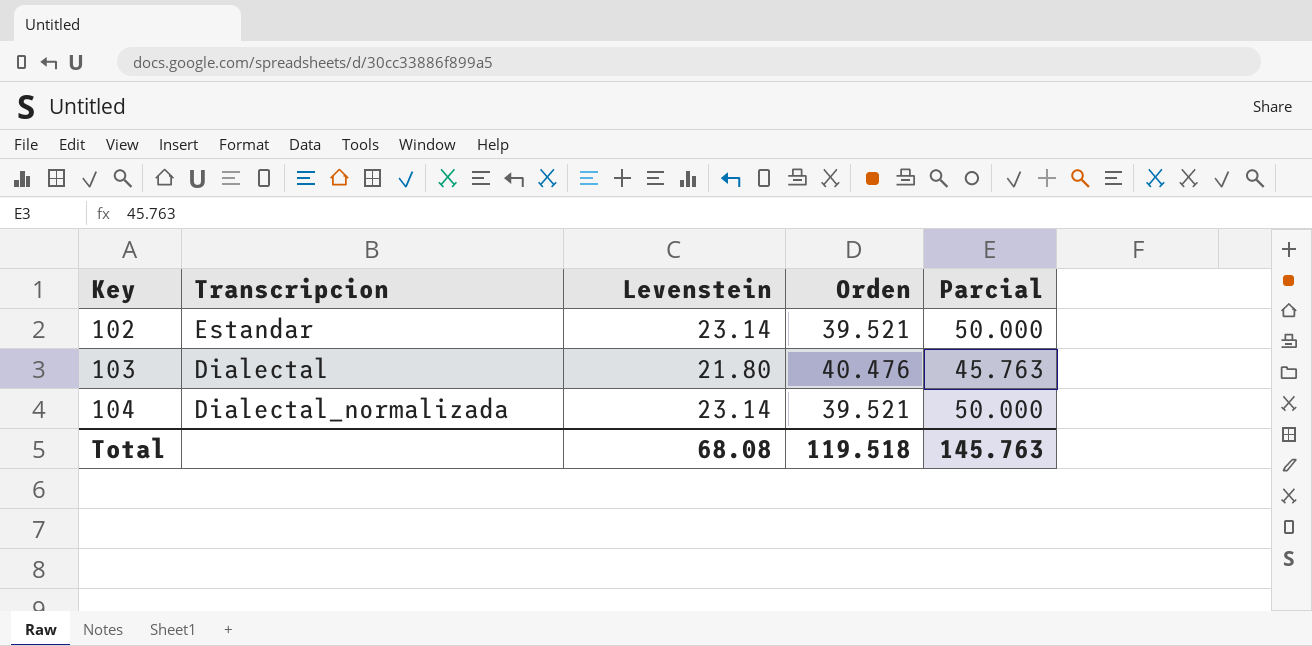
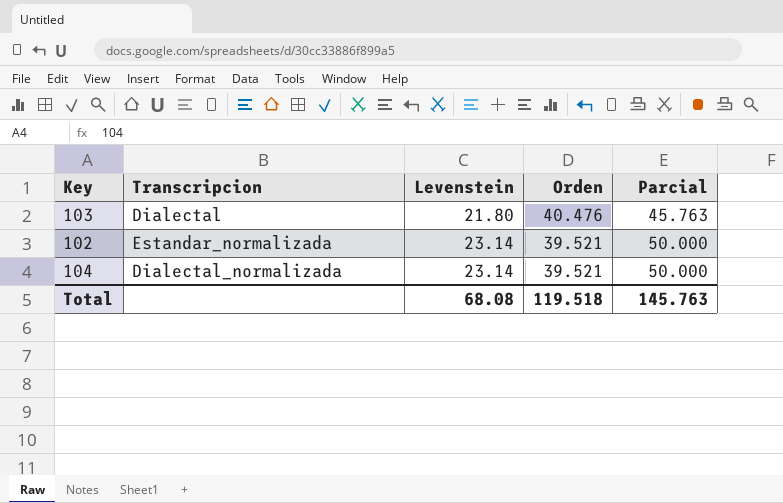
row order: Key ascending -> Levenstein ascending
102 | Transcripcion: Estandar -> Estandar_normalizada

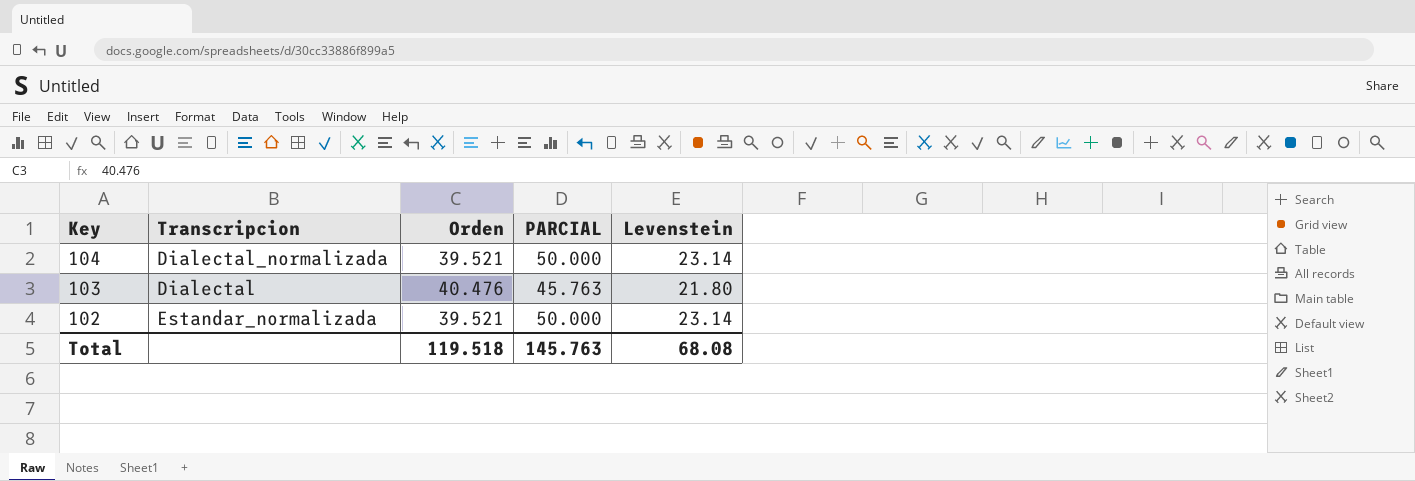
row order: Levenstein ascending -> Key descending
column name: Parcial -> PARCIAL
column Levenstein | position: 3 -> 5

